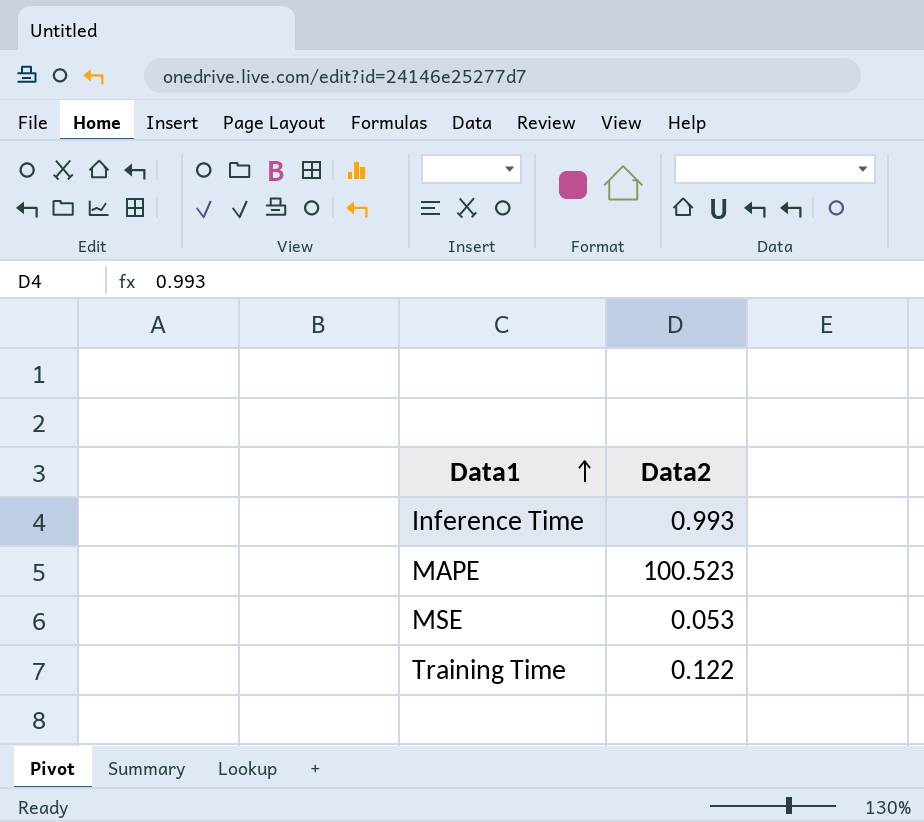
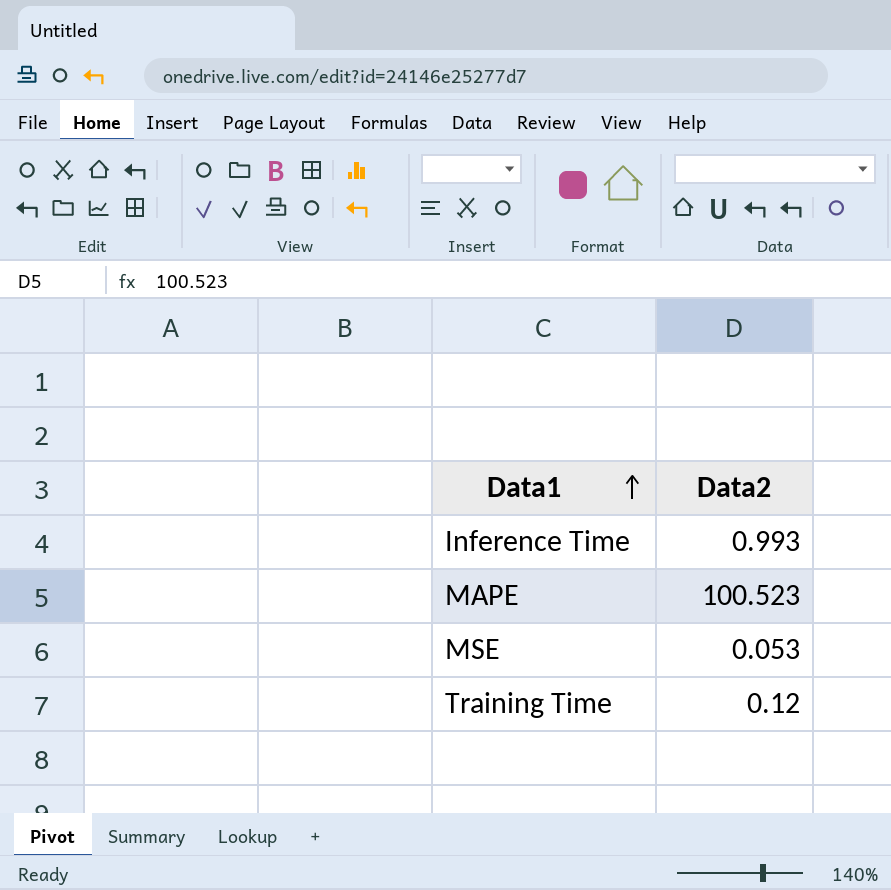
Training Time | Data2: 0.122 -> 0.12

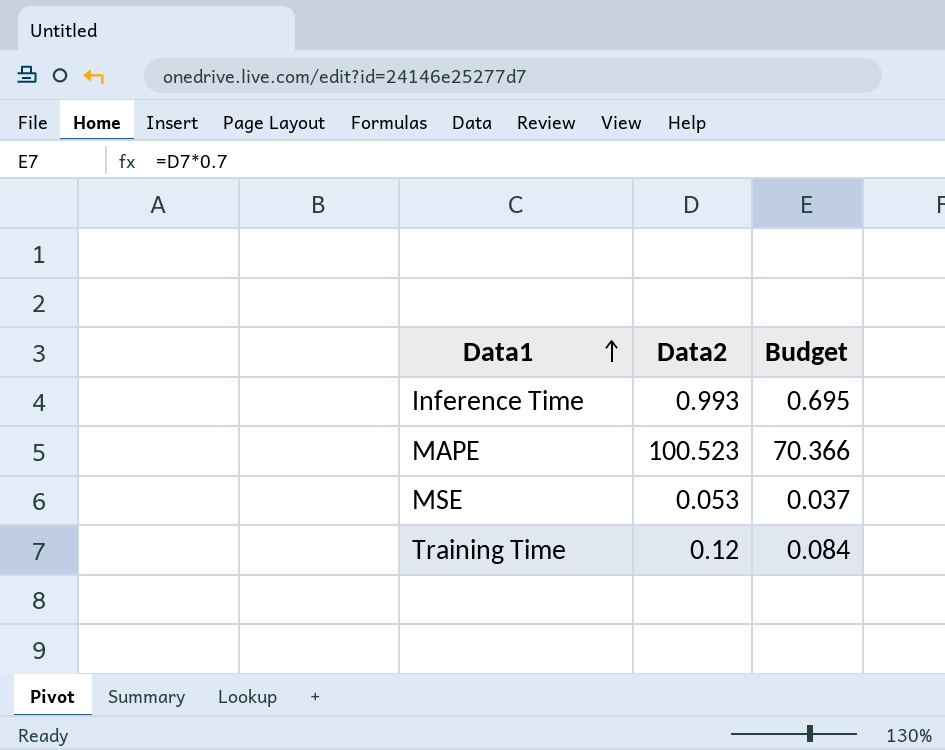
column Budget | formula: none -> [Data2] * 0.7

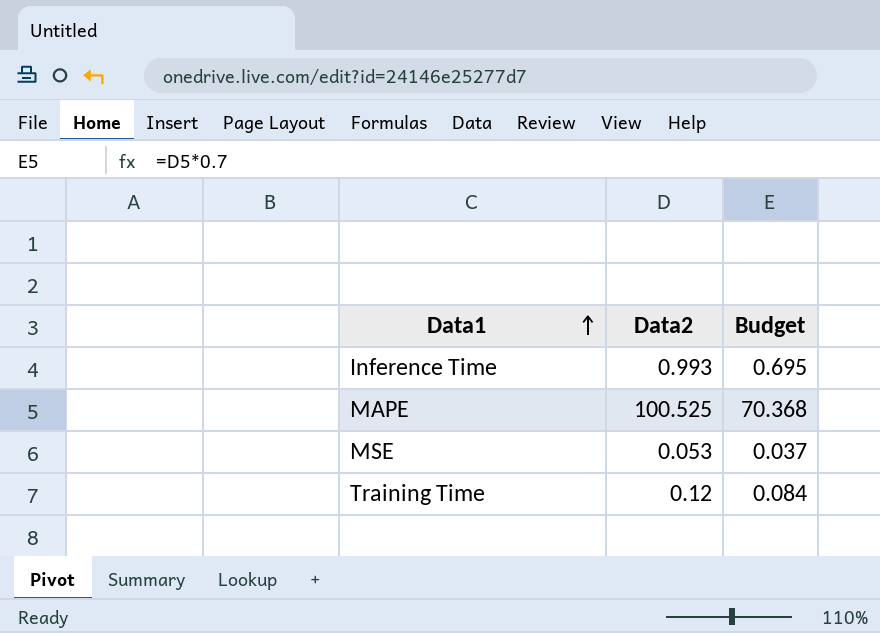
MAPE | Data2: 100.523 -> 100.525
MAPE | Budget: 70.366 -> 70.368

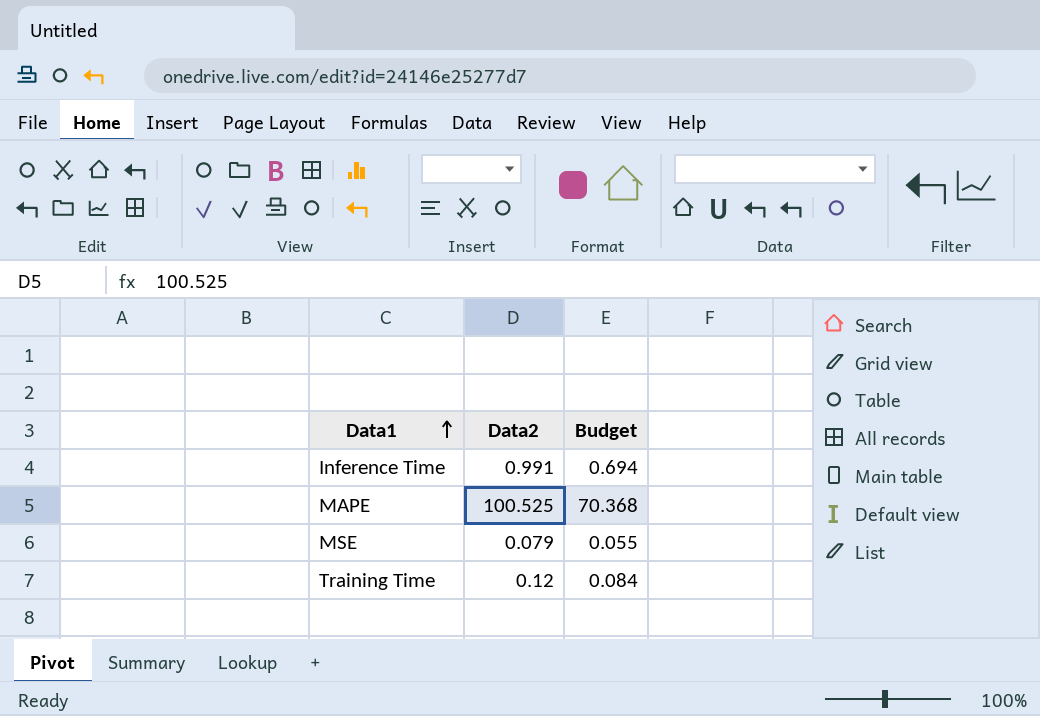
Inference Time | Data2: 0.993 -> 0.991
Inference Time | Budget: 0.695 -> 0.694
MSE | Data2: 0.053 -> 0.079
MSE | Budget: 0.037 -> 0.055

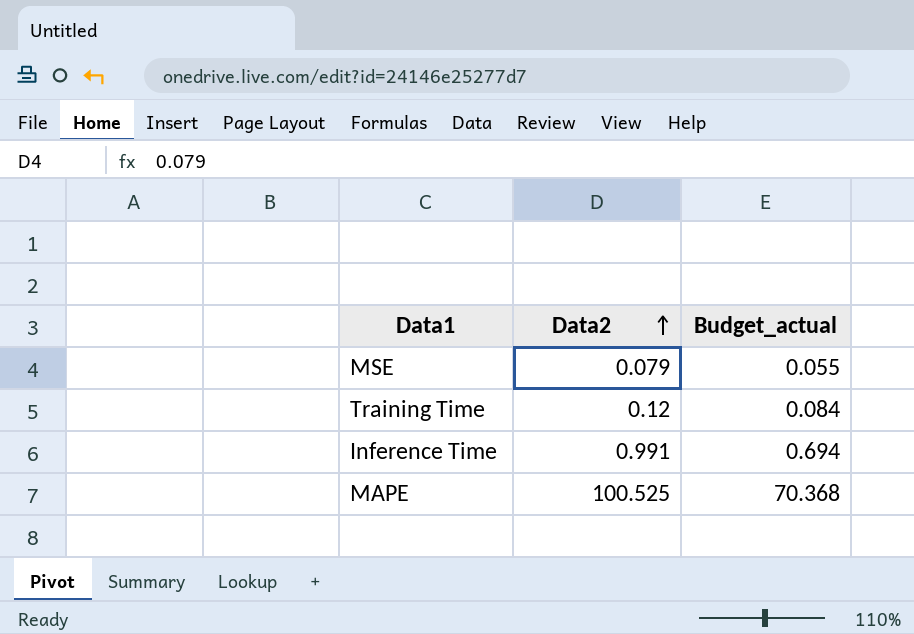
row order: Data1 ascending -> Data2 ascending
column name: Budget -> Budget_actual

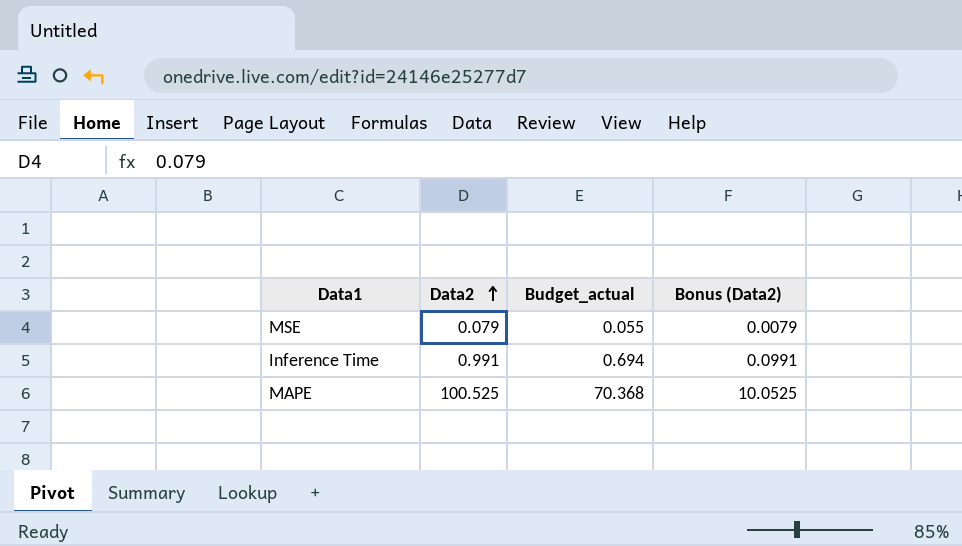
column Bonus (Data2) | formula: none -> [Data2] * 0.1
row Training Time: 0.12 | 0.084 -> none

